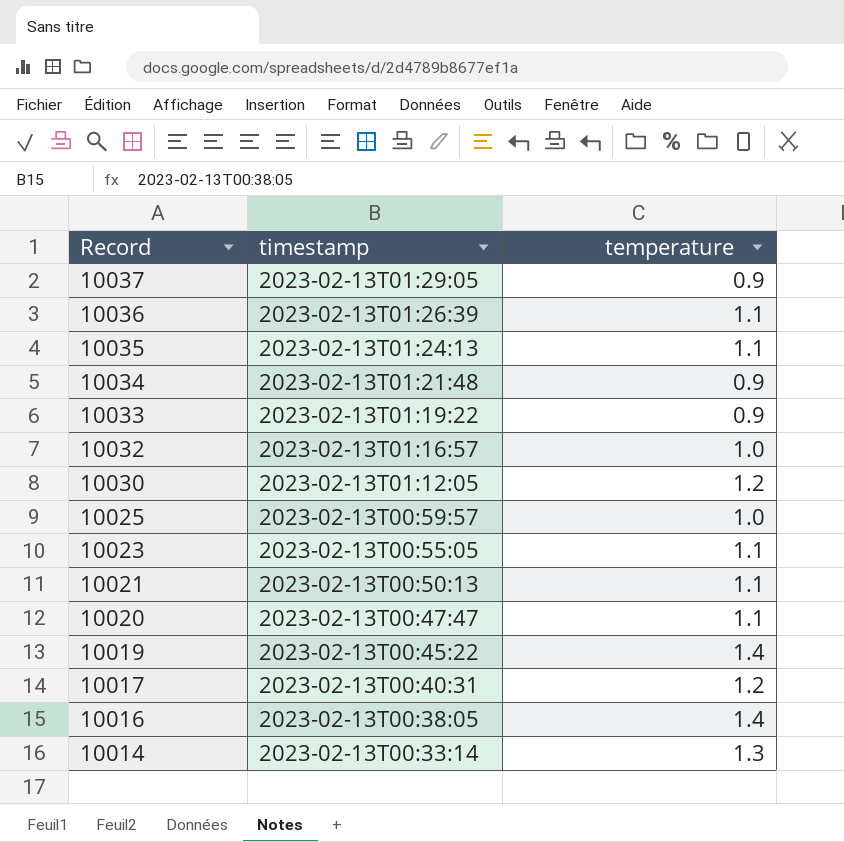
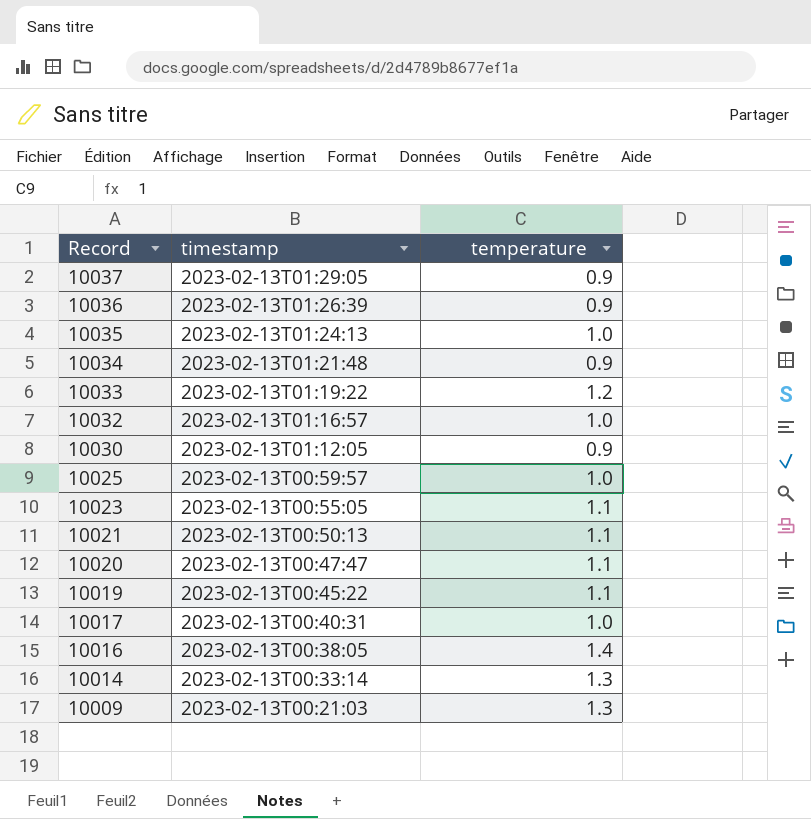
10036 | temperature: 1.1 -> 0.9
10035 | temperature: 1.1 -> 1.0
10033 | temperature: 0.9 -> 1.2
10030 | temperature: 1.2 -> 0.9
10019 | temperature: 1.4 -> 1.1
10017 | temperature: 1.2 -> 1.0
row 10009: none -> 2023-02-13T00:21:03 | 1.3

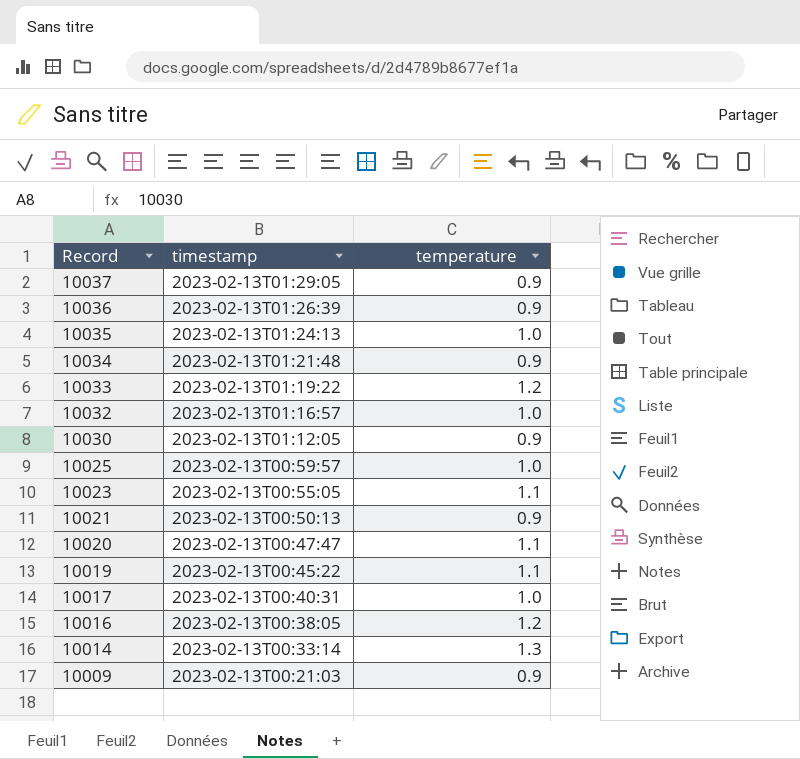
10021 | temperature: 1.1 -> 0.9
10016 | temperature: 1.4 -> 1.2
10009 | temperature: 1.3 -> 0.9

